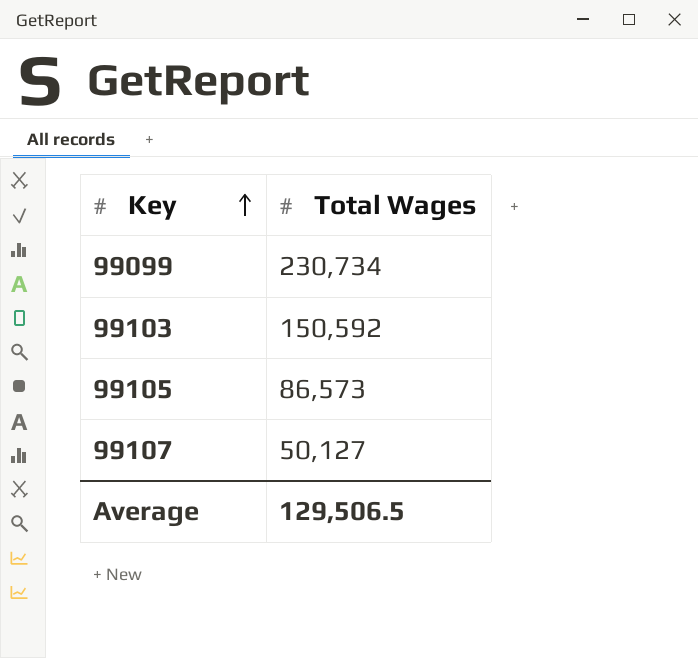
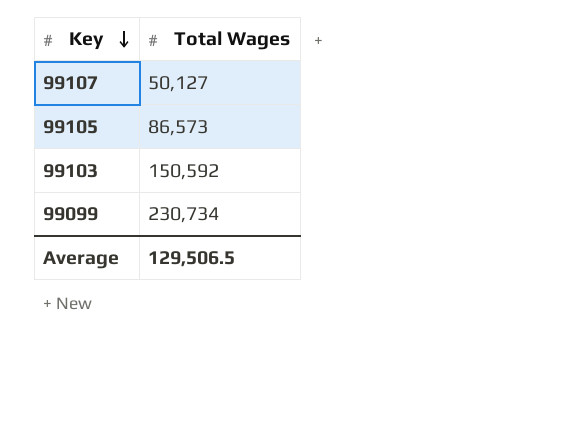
row order: Key ascending -> Key descending

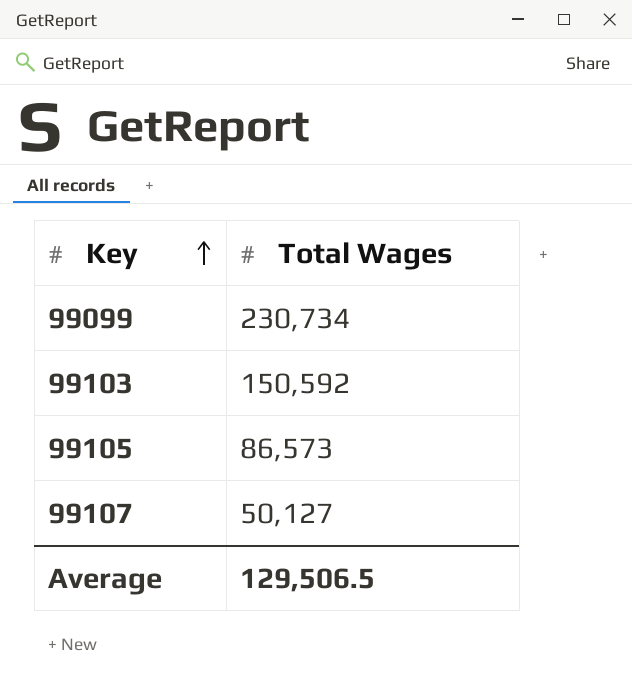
row order: Key descending -> Key ascending

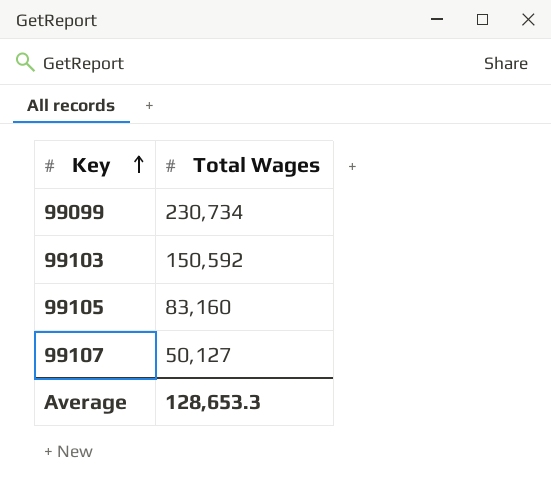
99105 | Total Wages: 86,573 -> 83,160
Average | Total Wages: 129,506.5 -> 128,653.3

